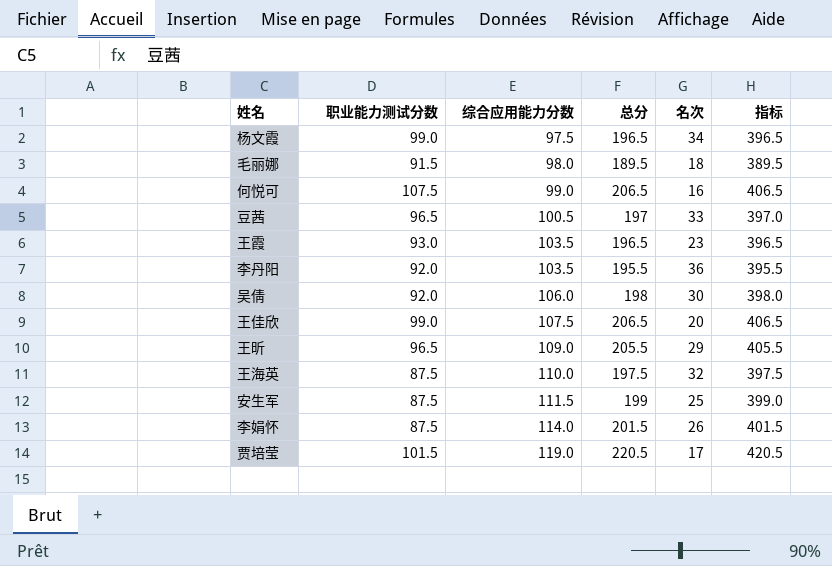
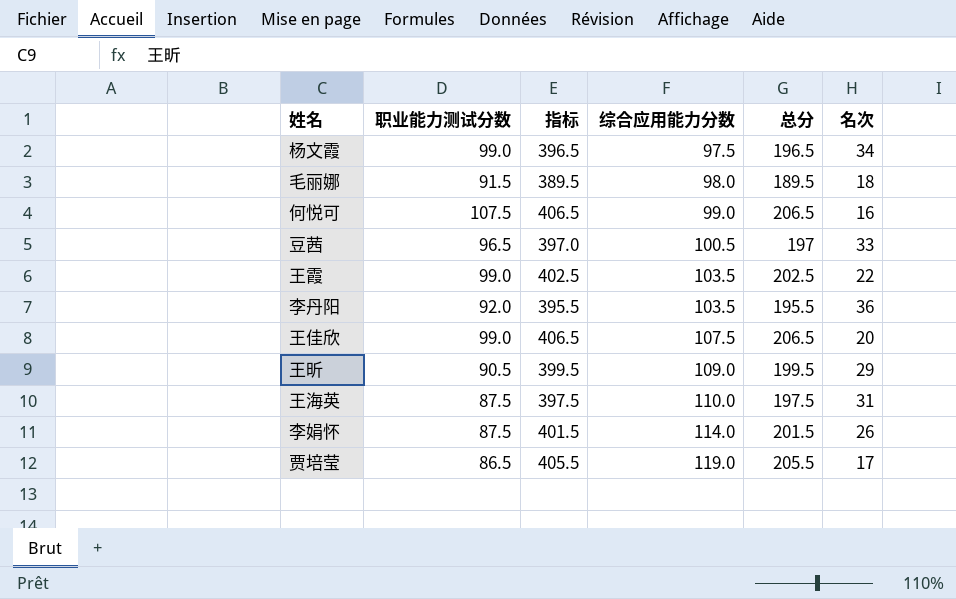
column 指标 | position: 6 -> 3
row 吴倩: 92.0 | 106.0 | 198 | 30 | 398.0 -> none
row 安生军: 87.5 | 111.5 | 199 | 25 | 399.0 -> none
王霞 | 职业能力测试分数: 93.0 -> 99.0
王霞 | 指标: 396.5 -> 402.5
王霞 | 总分: 196.5 -> 202.5
王霞 | 名次: 23 -> 22
王昕 | 职业能力测试分数: 96.5 -> 90.5
王昕 | 指标: 405.5 -> 399.5
王昕 | 总分: 205.5 -> 199.5
王海英 | 名次: 32 -> 31
贾培莹 | 职业能力测试分数: 101.5 -> 86.5
贾培莹 | 指标: 420.5 -> 405.5
贾培莹 | 总分: 220.5 -> 205.5

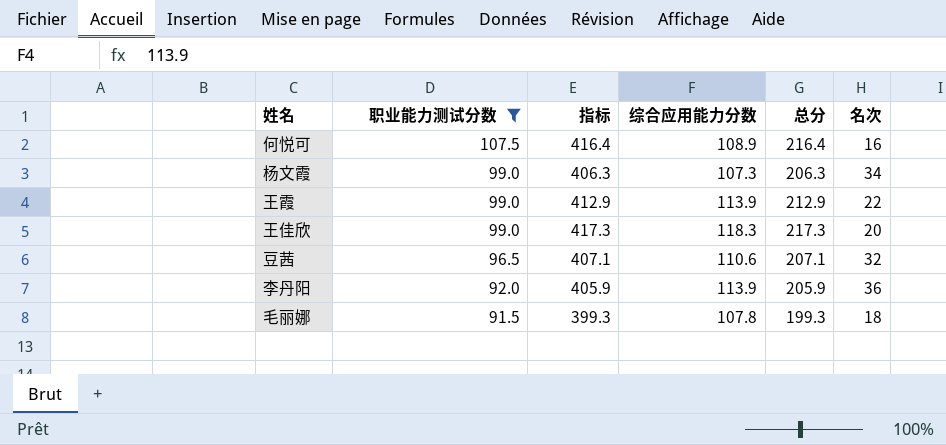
filter: none -> 职业能力测试分数 >= 91.5
row order: 综合应用能力分数 ascending -> 职业能力测试分数 descending
何悦可 | 指标: 406.5 -> 416.4
何悦可 | 综合应用能力分数: 99.0 -> 108.9
何悦可 | 总分: 206.5 -> 216.4
杨文霞 | 指标: 396.5 -> 406.3
杨文霞 | 综合应用能力分数: 97.5 -> 107.3
杨文霞 | 总分: 196.5 -> 206.3
王霞 | 指标: 402.5 -> 412.9
王霞 | 综合应用能力分数: 103.5 -> 113.9
王霞 | 总分: 202.5 -> 212.9
王佳欣 | 指标: 406.5 -> 417.3
王佳欣 | 综合应用能力分数: 107.5 -> 118.3
王佳欣 | 总分: 206.5 -> 217.3
豆茜 | 指标: 397.0 -> 407.1
豆茜 | 综合应用能力分数: 100.5 -> 110.6
豆茜 | 总分: 197 -> 207.1
豆茜 | 名次: 33 -> 32
李丹阳 | 指标: 395.5 -> 405.9
李丹阳 | 综合应用能力分数: 103.5 -> 113.9
李丹阳 | 总分: 195.5 -> 205.9
毛丽娜 | 指标: 389.5 -> 399.3
毛丽娜 | 综合应用能力分数: 98.0 -> 107.8
毛丽娜 | 总分: 189.5 -> 199.3

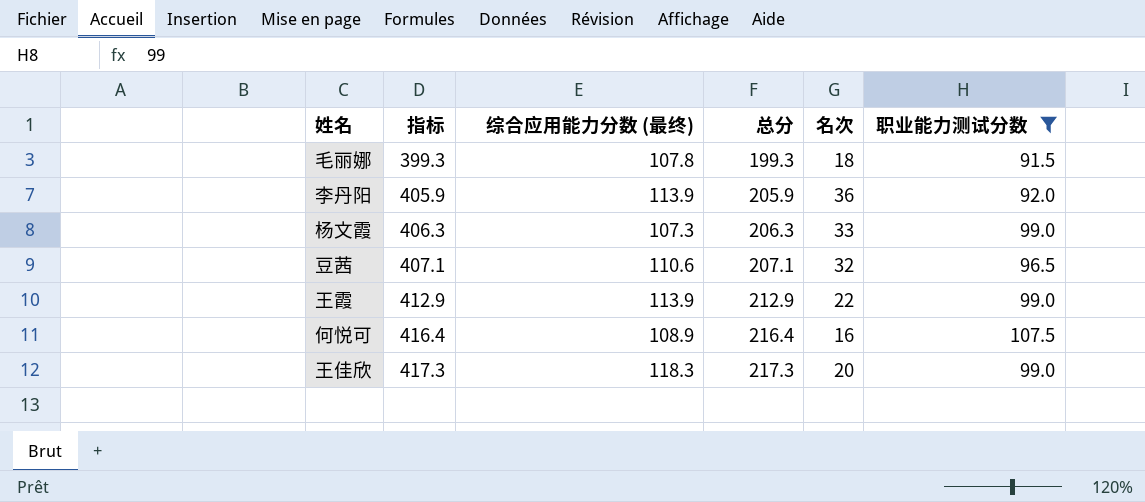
row order: 职业能力测试分数 descending -> 指标 ascending
column name: 综合应用能力分数 -> 综合应用能力分数 (最终)
column 职业能力测试分数 | position: 2 -> 6
杨文霞 | 名次: 34 -> 33

